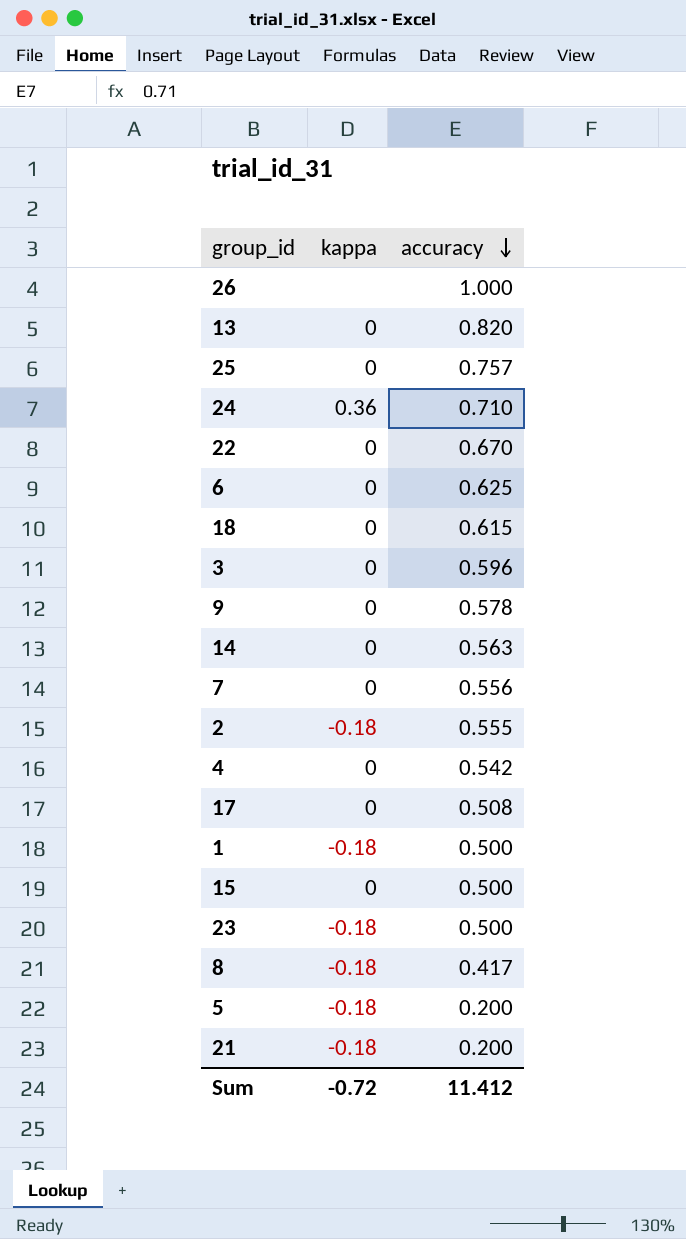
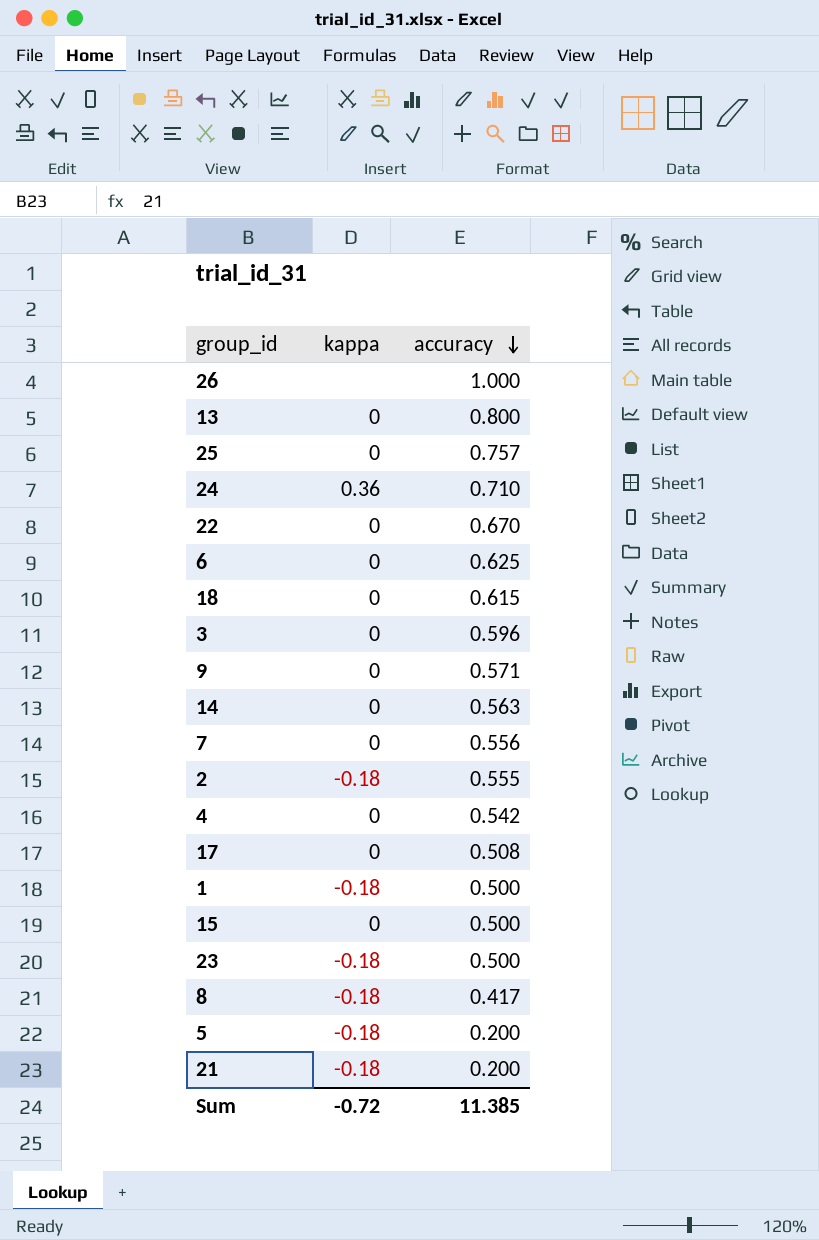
13 | accuracy: 0.820 -> 0.800
9 | accuracy: 0.578 -> 0.571
Sum | accuracy: 11.412 -> 11.385

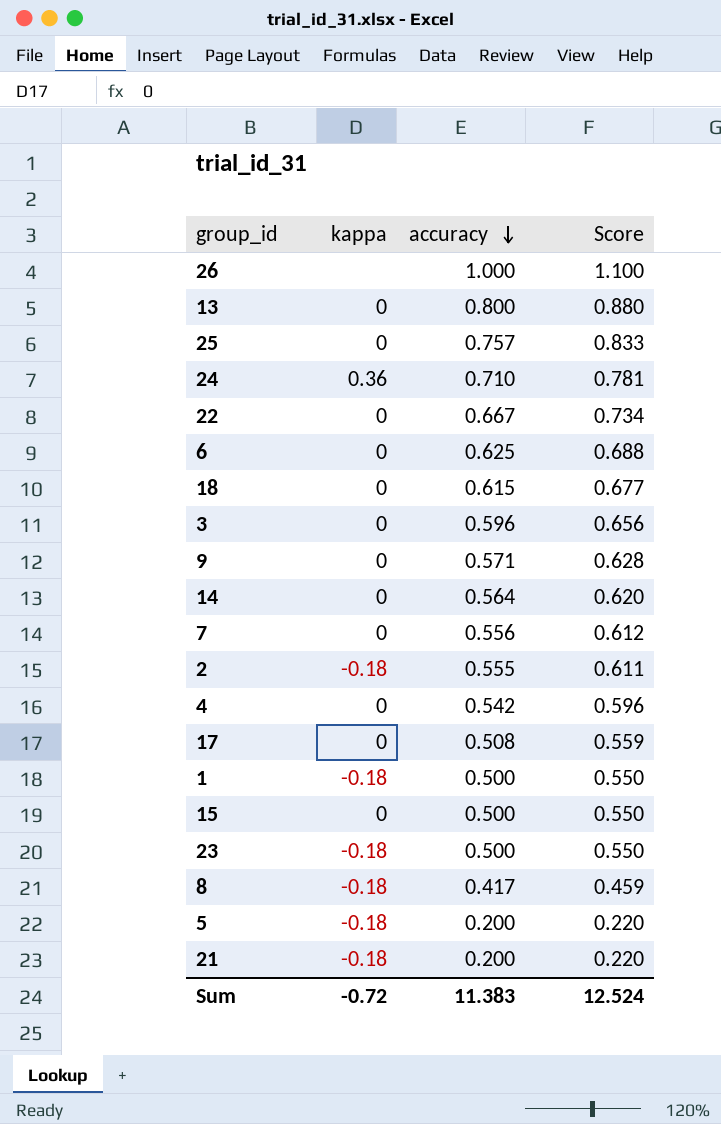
column Score | formula: none -> [accuracy] * 1.1
22 | accuracy: 0.670 -> 0.667
14 | accuracy: 0.563 -> 0.564
Sum | accuracy: 11.385 -> 11.383

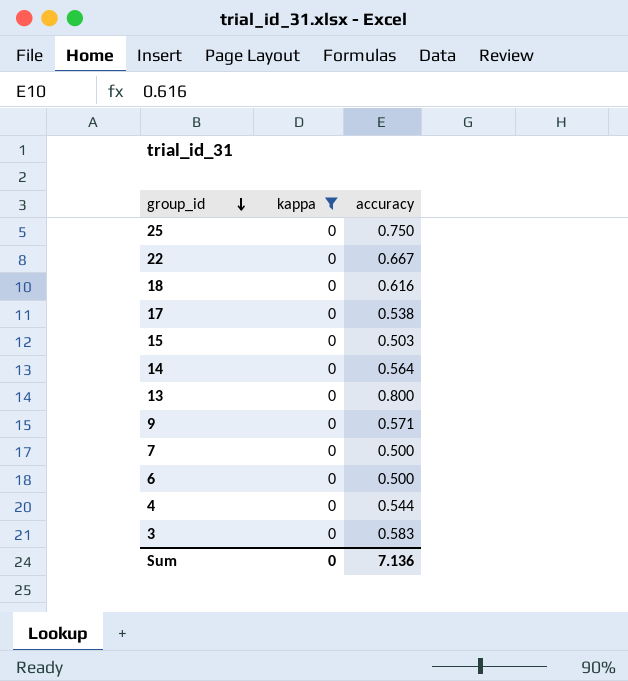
filter: none -> kappa = 0
row order: accuracy descending -> group_id descending
column Score | formula: [accuracy] * 1.1 -> none
25 | accuracy: 0.757 -> 0.750
18 | accuracy: 0.615 -> 0.616
17 | accuracy: 0.508 -> 0.538
15 | accuracy: 0.500 -> 0.503
7 | accuracy: 0.556 -> 0.500
6 | accuracy: 0.625 -> 0.500
4 | accuracy: 0.542 -> 0.544
3 | accuracy: 0.596 -> 0.583
Sum | kappa: -0.72 -> 0
Sum | accuracy: 11.383 -> 7.136

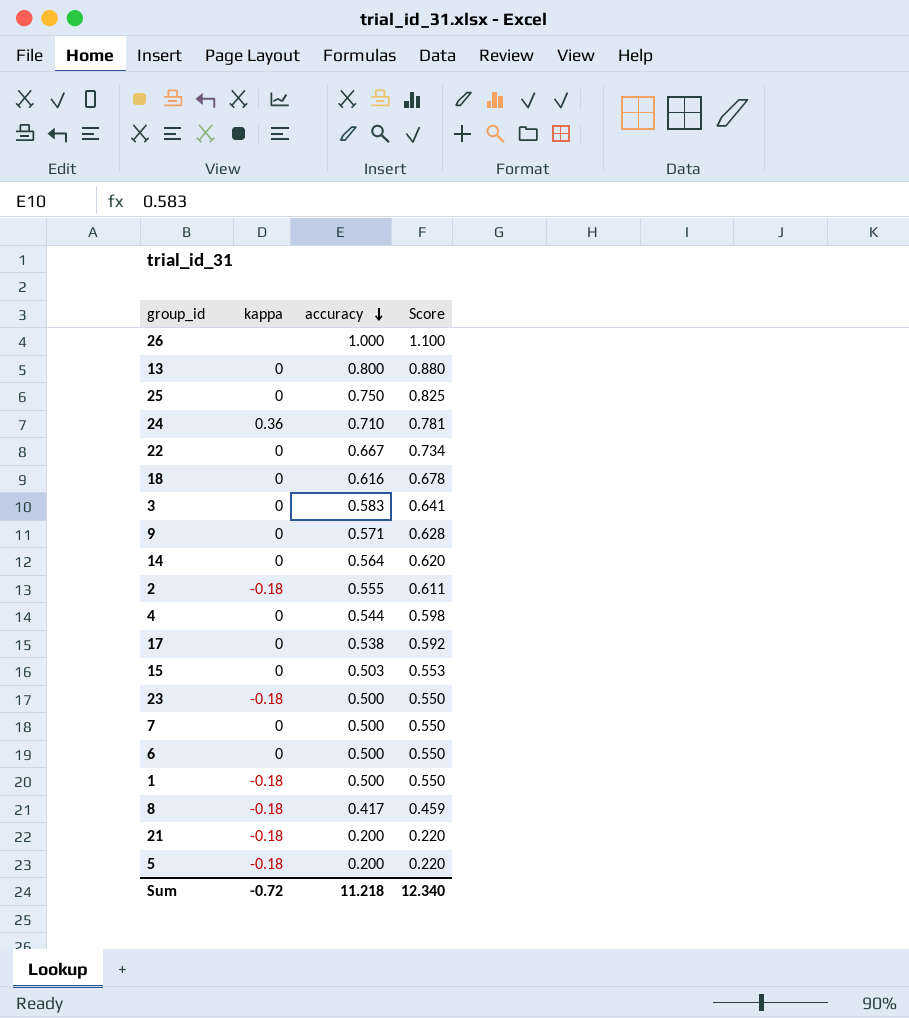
filter: kappa = 0 -> none
row order: group_id descending -> accuracy descending
column Score | formula: none -> [accuracy] * 1.1
Sum | kappa: 0 -> -0.72
Sum | accuracy: 7.136 -> 11.218

